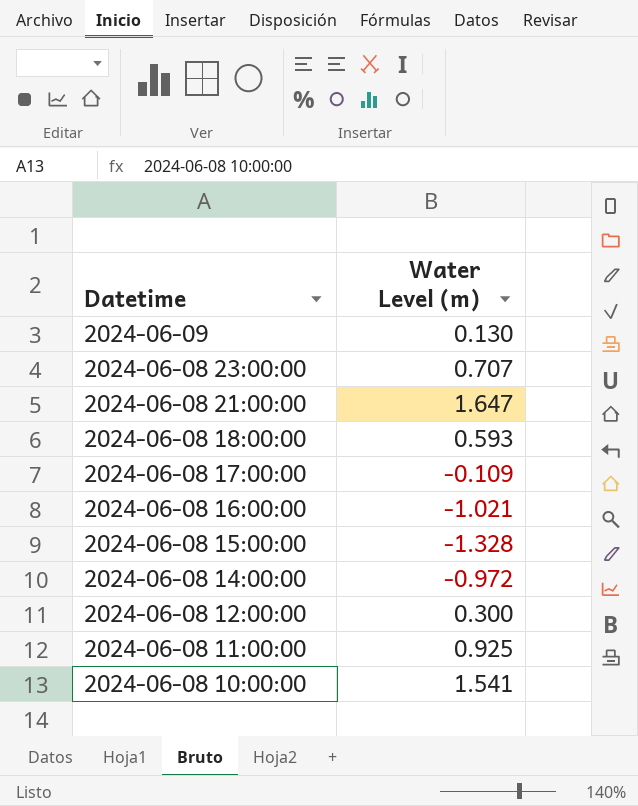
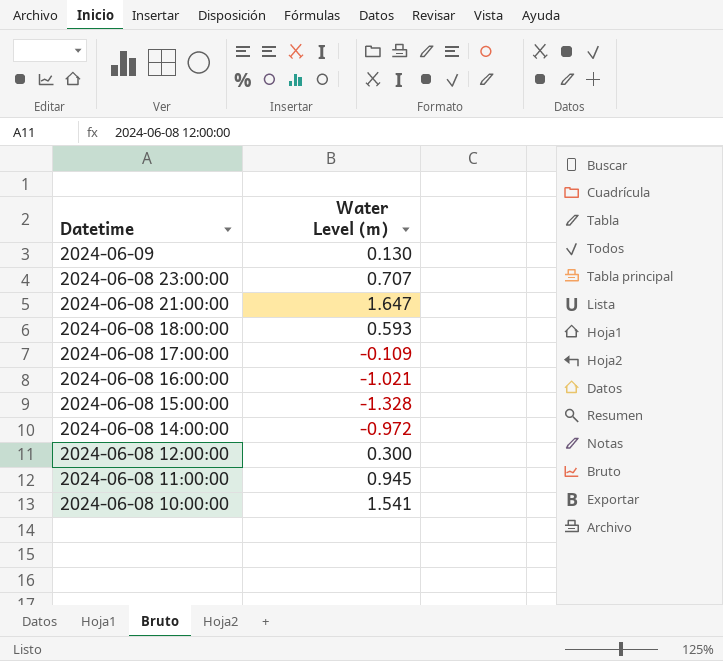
2024-06-08 11:00:00 | Water Level (m): 0.925 -> 0.945

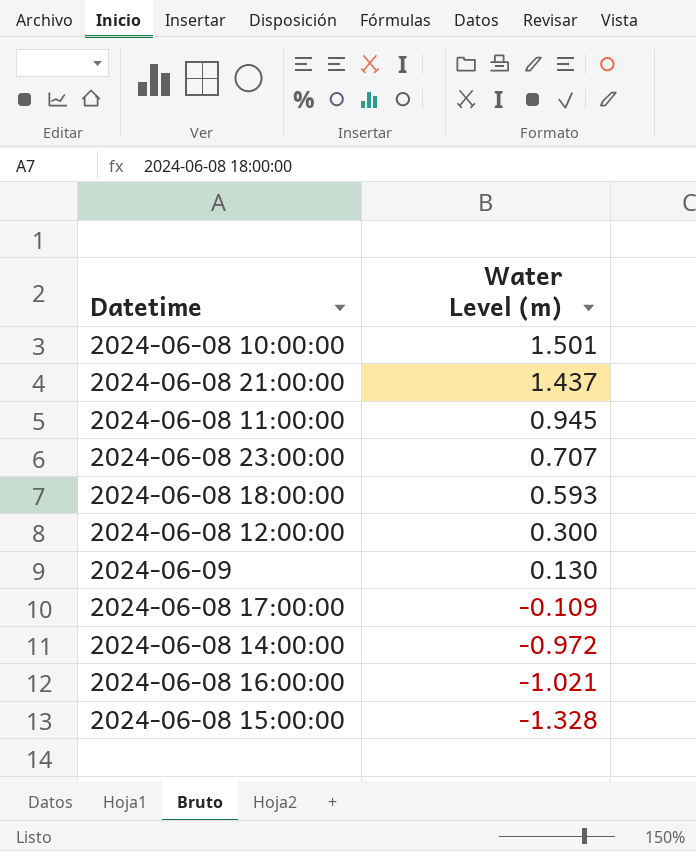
row order: Datetime descending -> Water Level (m) descending
2024-06-08 10:00:00 | Water Level (m): 1.541 -> 1.501
2024-06-08 21:00:00 | Water Level (m): 1.647 -> 1.437

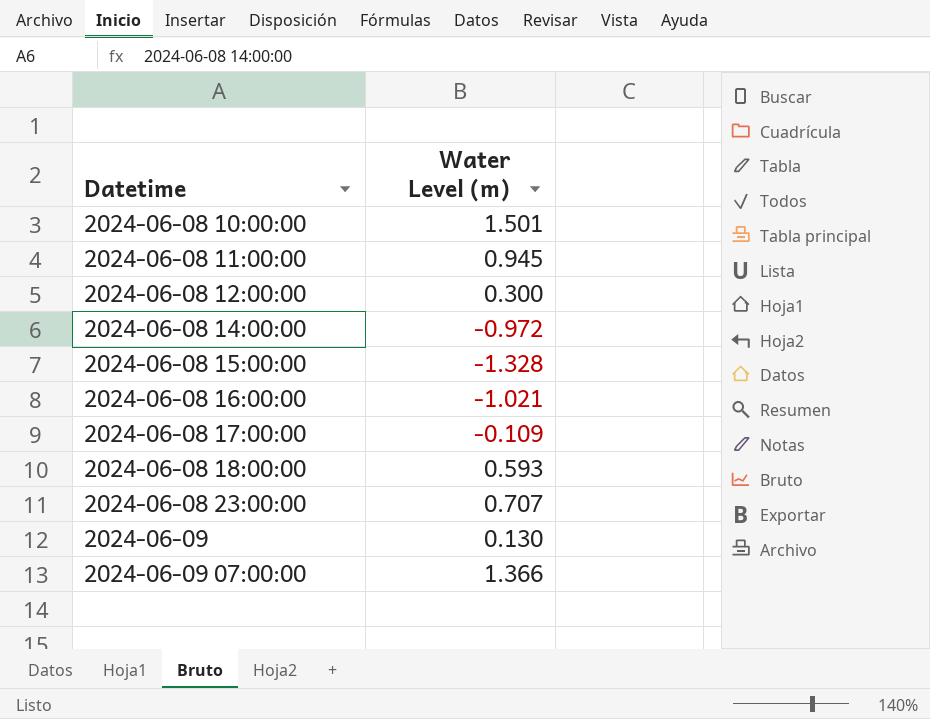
row order: Water Level (m) descending -> Datetime ascending
row 2024-06-08 21:00:00: 1.437 -> none
row 2024-06-09 07:00:00: none -> 1.366

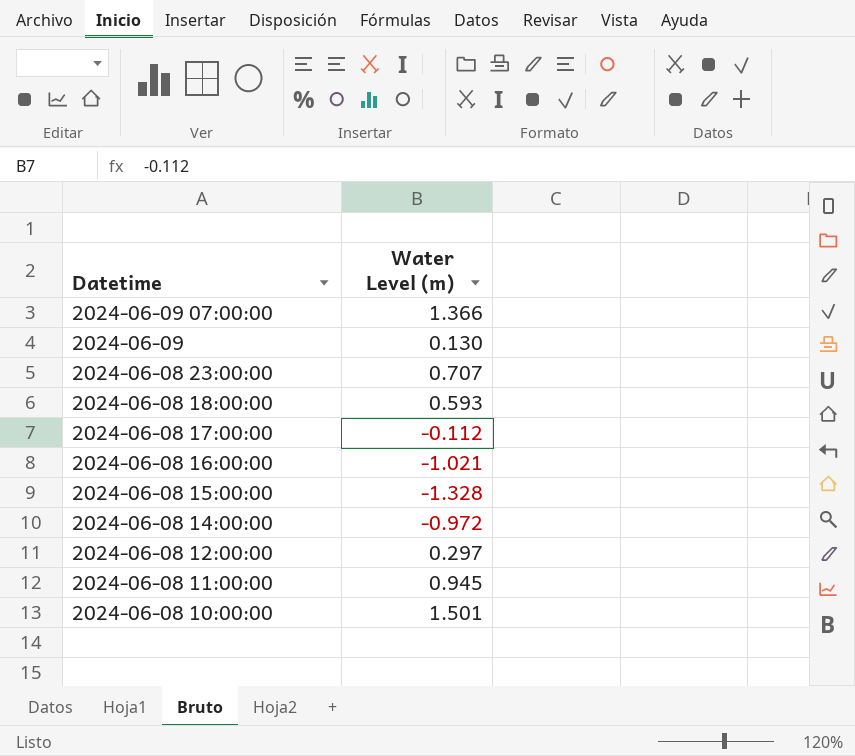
row order: Datetime ascending -> Datetime descending
2024-06-08 17:00:00 | Water Level (m): -0.109 -> -0.112
2024-06-08 12:00:00 | Water Level (m): 0.300 -> 0.297

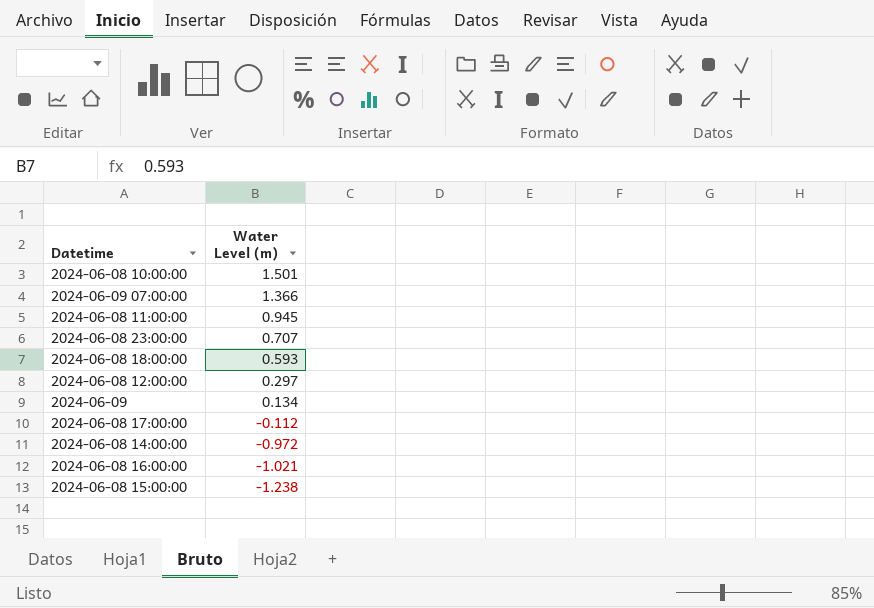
row order: Datetime descending -> Water Level (m) descending
2024-06-09 | Water Level (m): 0.130 -> 0.134
2024-06-08 15:00:00 | Water Level (m): -1.328 -> -1.238

